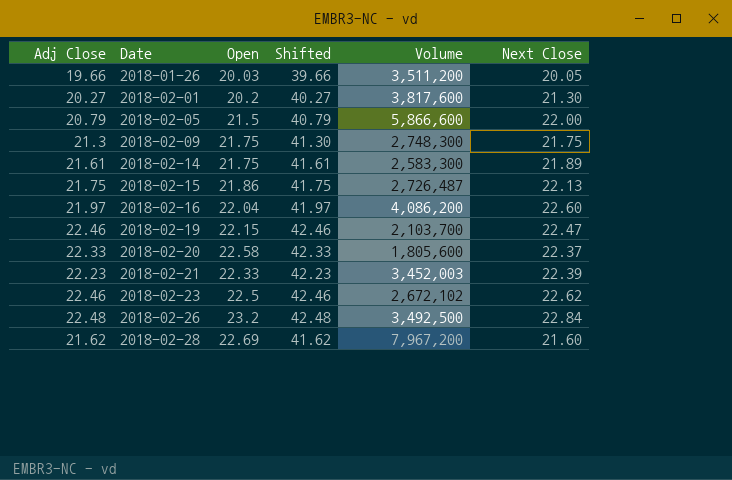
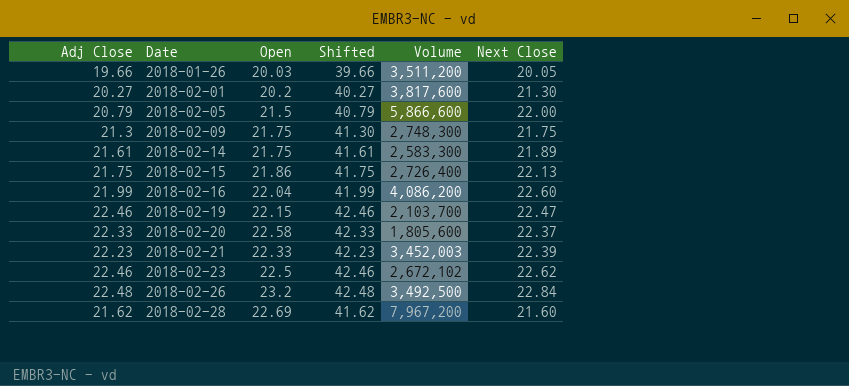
2018-02-15 | Volume: 2,726,487 -> 2,726,400
2018-02-16 | Adj Close: 21.97 -> 21.99
2018-02-16 | Shifted: 41.97 -> 41.99

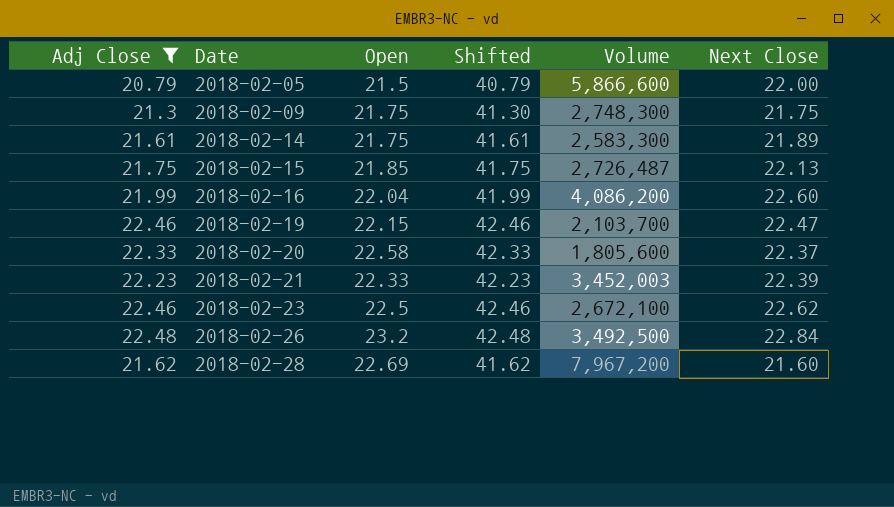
filter: none -> Adj Close >= 20.79
2018-02-15 | Open: 21.86 -> 21.85
2018-02-15 | Volume: 2,726,400 -> 2,726,487
2018-02-23 | Volume: 2,672,102 -> 2,672,100

